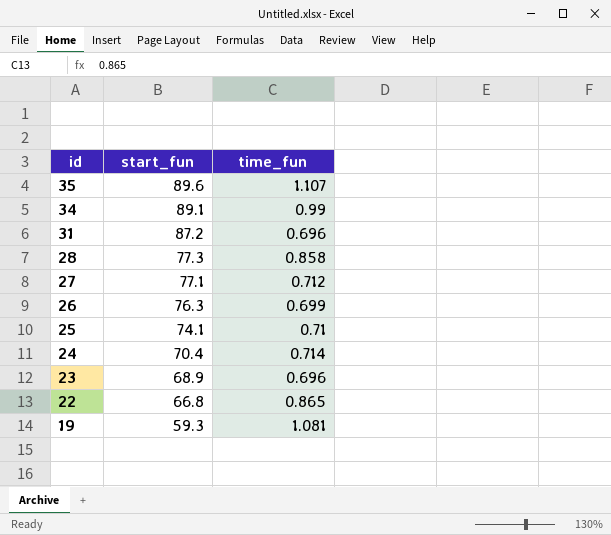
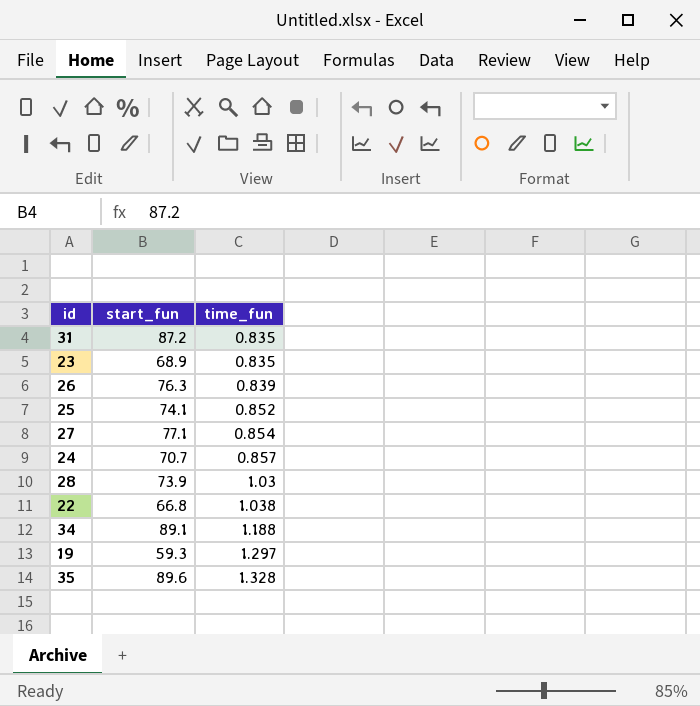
row order: id descending -> time_fun ascending
31 | time_fun: 0.696 -> 0.835
23 | time_fun: 0.696 -> 0.835
26 | time_fun: 0.699 -> 0.839
25 | time_fun: 0.71 -> 0.852
27 | time_fun: 0.712 -> 0.854
24 | start_fun: 70.4 -> 70.7
24 | time_fun: 0.714 -> 0.857
28 | start_fun: 77.3 -> 73.9
28 | time_fun: 0.858 -> 1.03
22 | time_fun: 0.865 -> 1.038
34 | time_fun: 0.99 -> 1.188
19 | time_fun: 1.081 -> 1.297
35 | time_fun: 1.107 -> 1.328

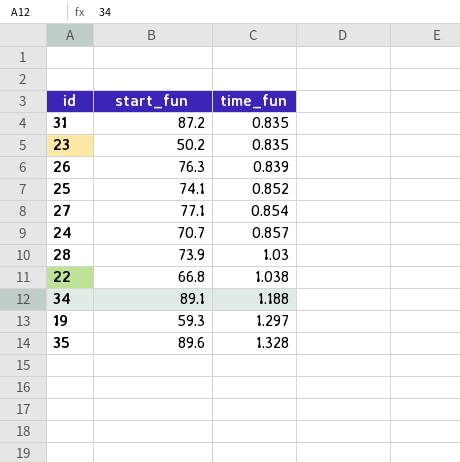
23 | start_fun: 68.9 -> 50.2

